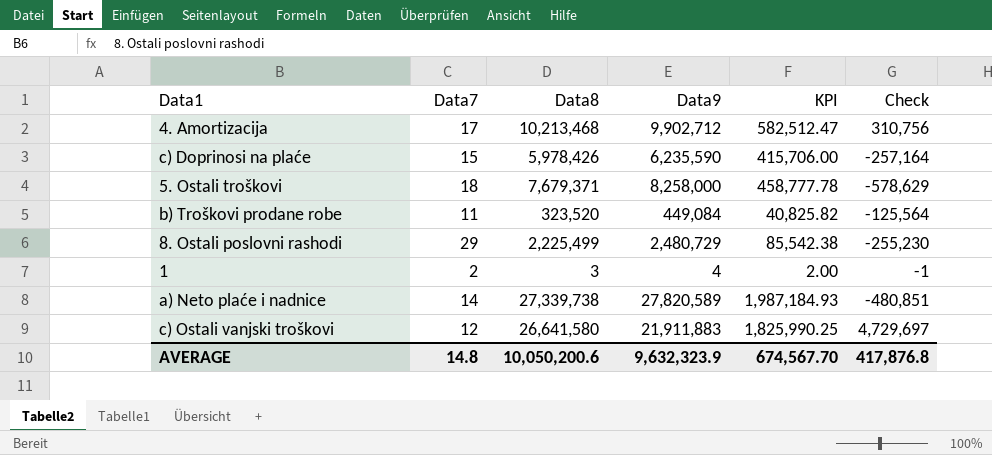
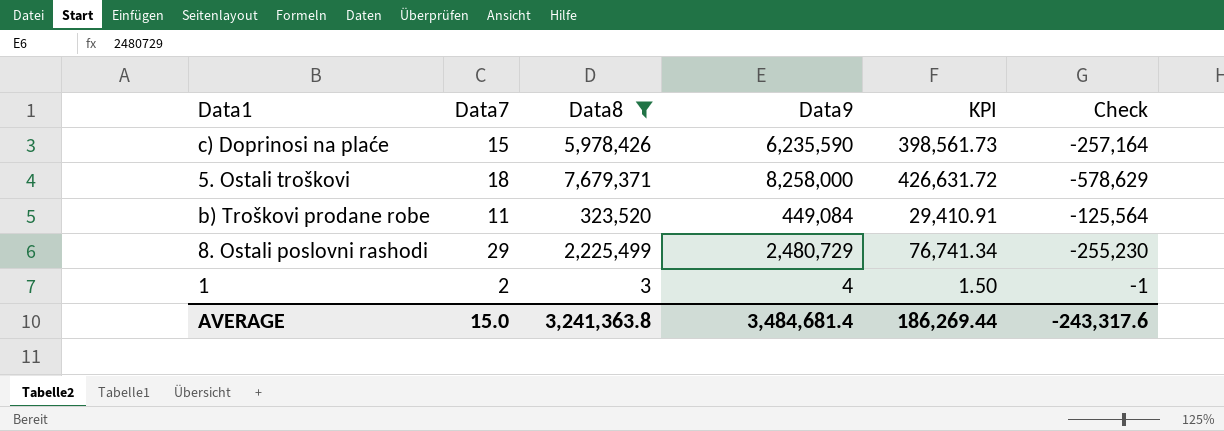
filter: none -> Data8 <= 7,679,371
column KPI | formula: [Data9] / [Data7] -> [Data8] / [Data7]
AVERAGE | Data7: 14.8 -> 15.0
AVERAGE | Data8: 10,050,200.6 -> 3,241,363.8
AVERAGE | Data9: 9,632,323.9 -> 3,484,681.4
AVERAGE | KPI: 674,567.70 -> 186,269.44
AVERAGE | Check: 417,876.8 -> -243,317.6

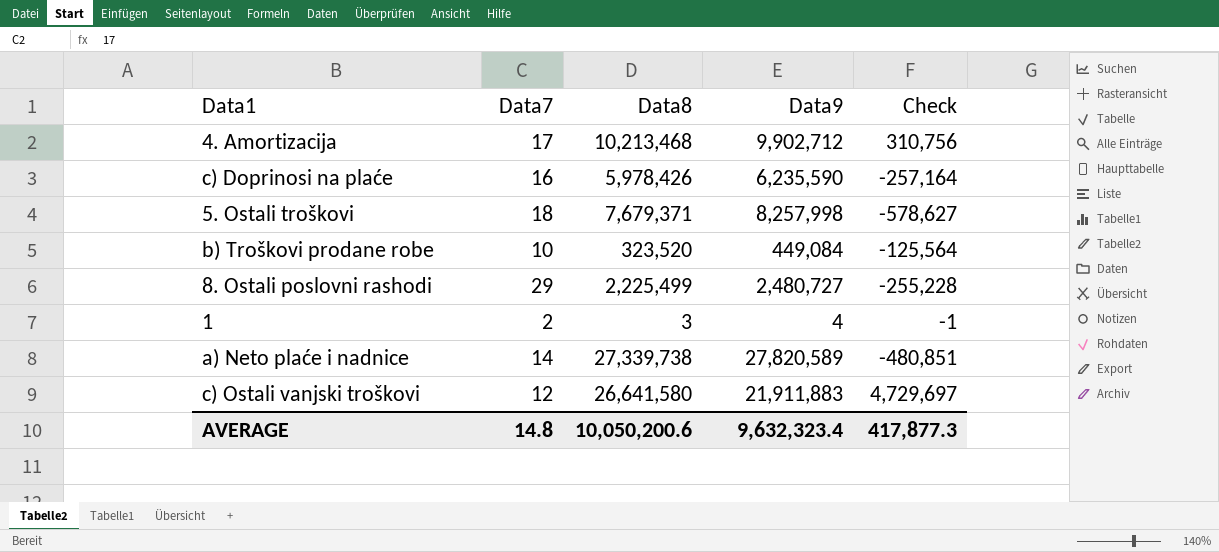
filter: Data8 <= 7,679,371 -> none
column KPI | formula: [Data8] / [Data7] -> none
c) Doprinosi na plaće | Data7: 15 -> 16
5. Ostali troškovi | Data9: 8,258,000 -> 8,257,998
5. Ostali troškovi | Check: -578,629 -> -578,627
b) Troškovi prodane robe | Data7: 11 -> 10
8. Ostali poslovni rashodi | Data9: 2,480,729 -> 2,480,727
8. Ostali poslovni rashodi | Check: -255,230 -> -255,228
AVERAGE | Data7: 15.0 -> 14.8
AVERAGE | Data8: 3,241,363.8 -> 10,050,200.6
AVERAGE | Data9: 3,484,681.4 -> 9,632,323.4
AVERAGE | Check: -243,317.6 -> 417,877.3

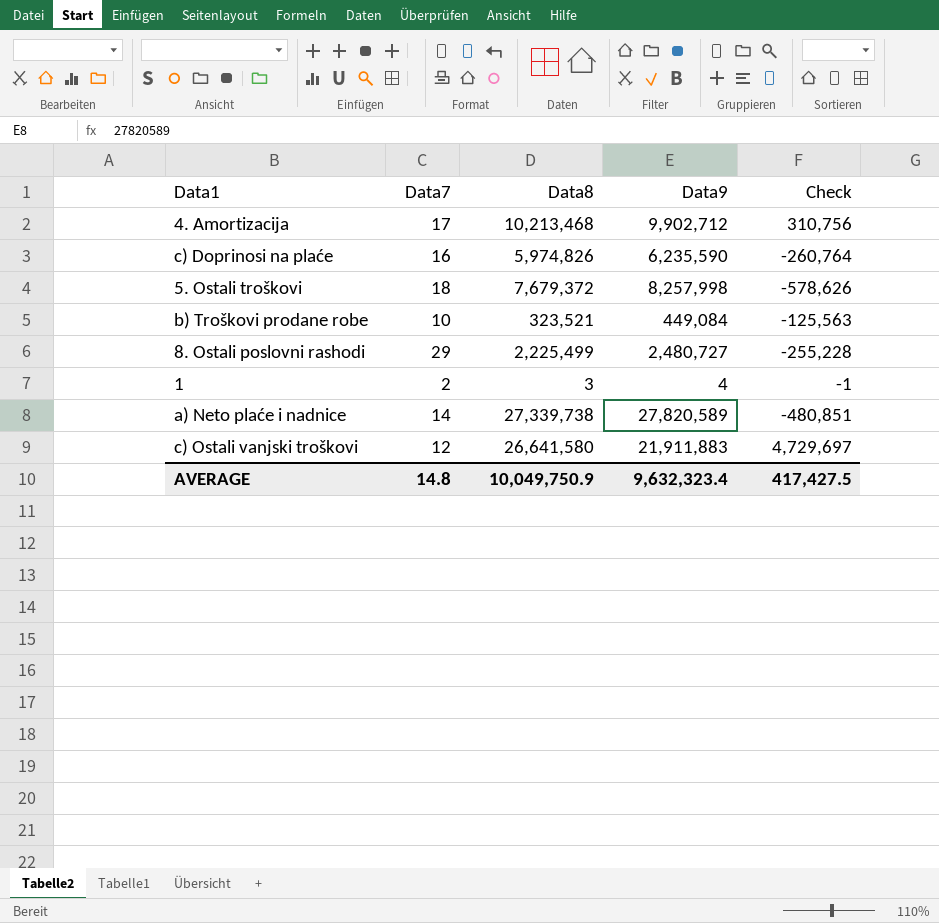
c) Doprinosi na plaće | Data8: 5,978,426 -> 5,974,826
c) Doprinosi na plaće | Check: -257,164 -> -260,764
5. Ostali troškovi | Data8: 7,679,371 -> 7,679,372
5. Ostali troškovi | Check: -578,627 -> -578,626
b) Troškovi prodane robe | Data8: 323,520 -> 323,521
b) Troškovi prodane robe | Check: -125,564 -> -125,563
AVERAGE | Data8: 10,050,200.6 -> 10,049,750.9
AVERAGE | Check: 417,877.3 -> 417,427.5

